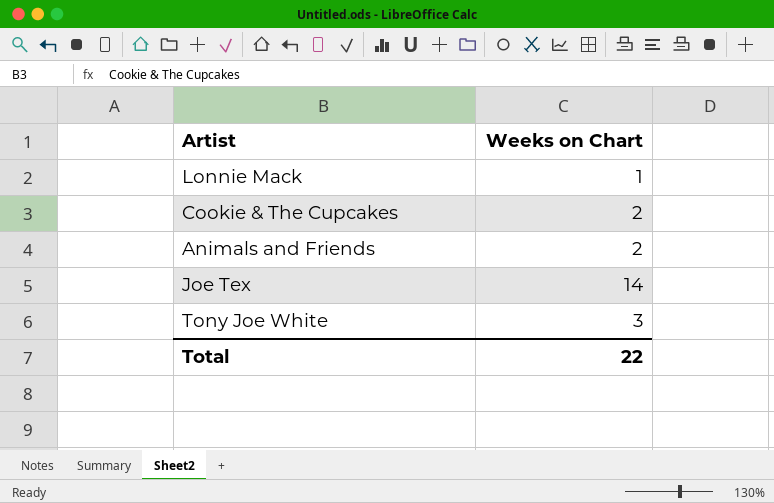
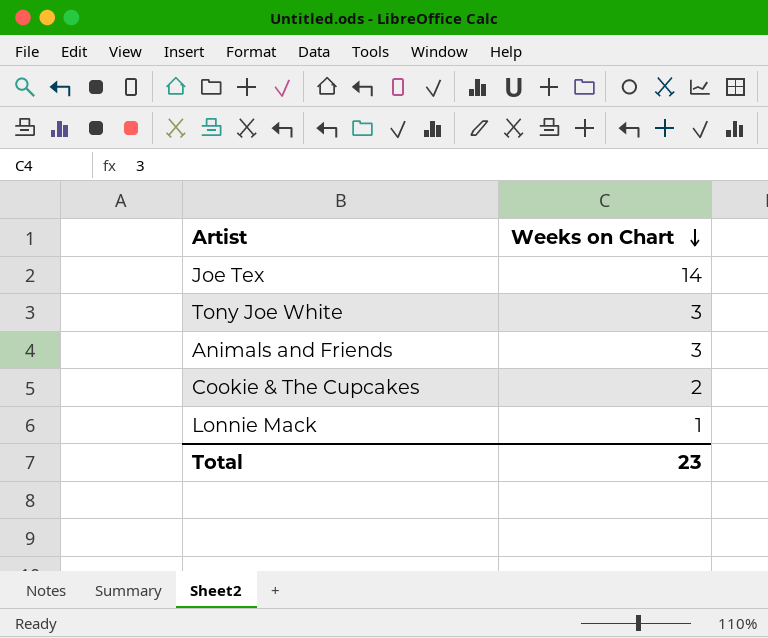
row order: none -> Weeks on Chart descending
Animals and Friends | Weeks on Chart: 2 -> 3
Total | Weeks on Chart: 22 -> 23

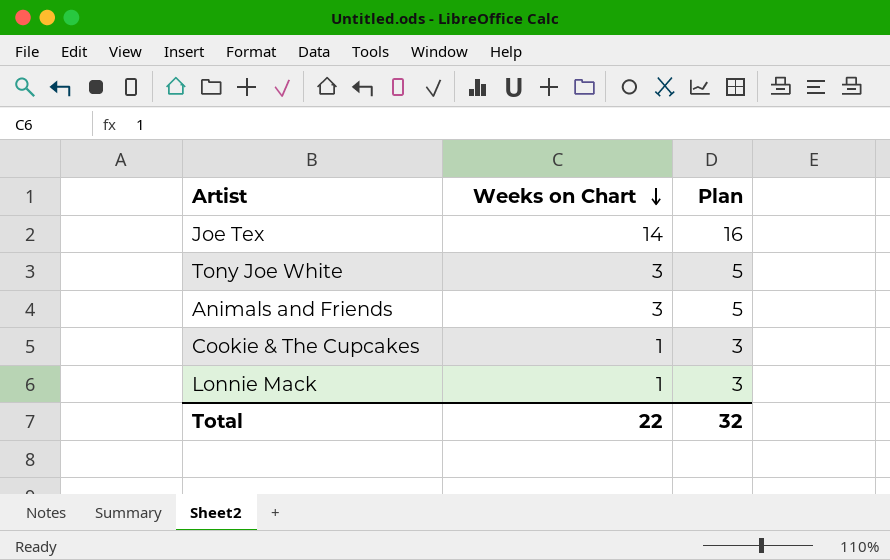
column Plan | formula: none -> [Weeks on Chart] + 2
Cookie & The Cupcakes | Weeks on Chart: 2 -> 1
Total | Weeks on Chart: 23 -> 22

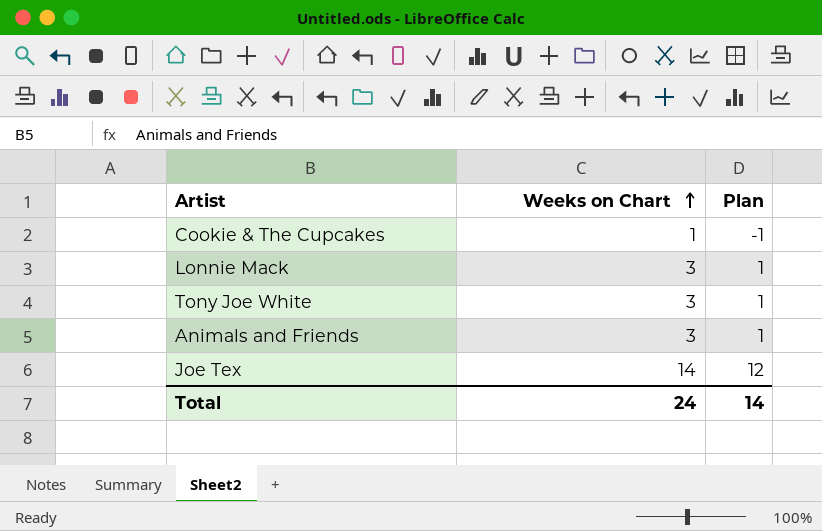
row order: Weeks on Chart descending -> Weeks on Chart ascending
column Plan | formula: [Weeks on Chart] + 2 -> [Weeks on Chart] - 2
Lonnie Mack | Weeks on Chart: 1 -> 3
Total | Weeks on Chart: 22 -> 24
Total | Plan: 32 -> 14

